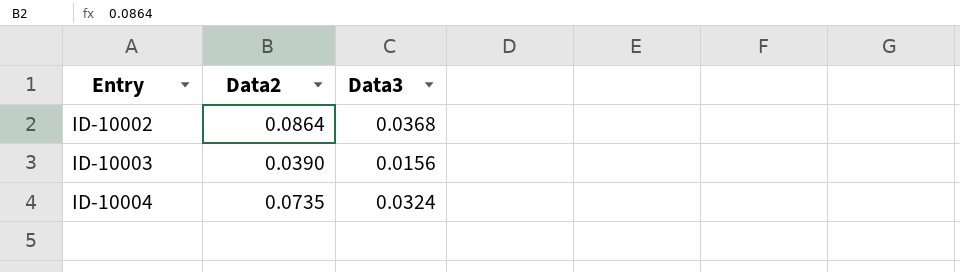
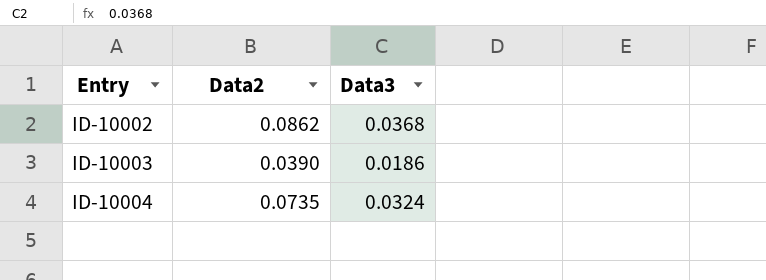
ID-10002 | Data2: 0.0864 -> 0.0862
ID-10003 | Data3: 0.0156 -> 0.0186

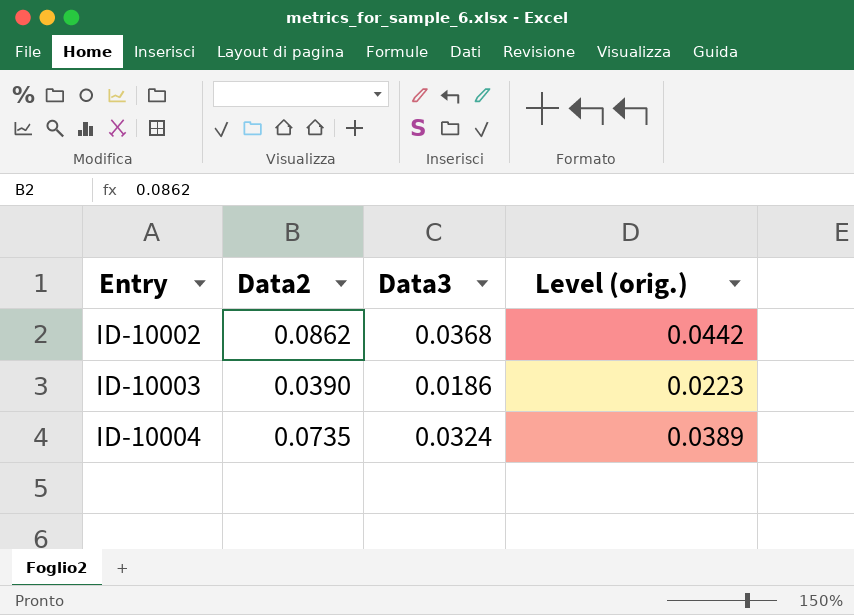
column Level (orig.) | formula: none -> [Data3] * 1.2

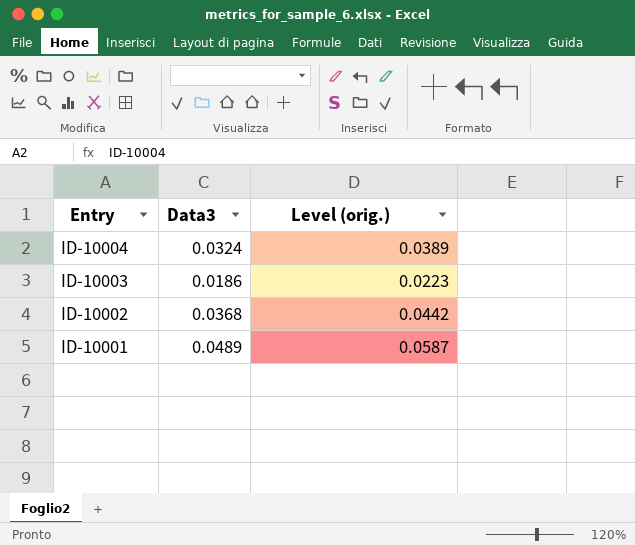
row order: Entry ascending -> Entry descending
column Data2 | position: 2 -> none
row ID-10001: none -> 0.0489 | 0.0587

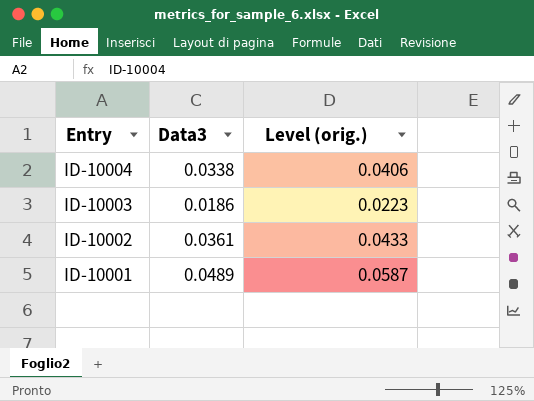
ID-10004 | Data3: 0.0324 -> 0.0338
ID-10004 | Level (orig.): 0.0389 -> 0.0406
ID-10002 | Data3: 0.0368 -> 0.0361
ID-10002 | Level (orig.): 0.0442 -> 0.0433

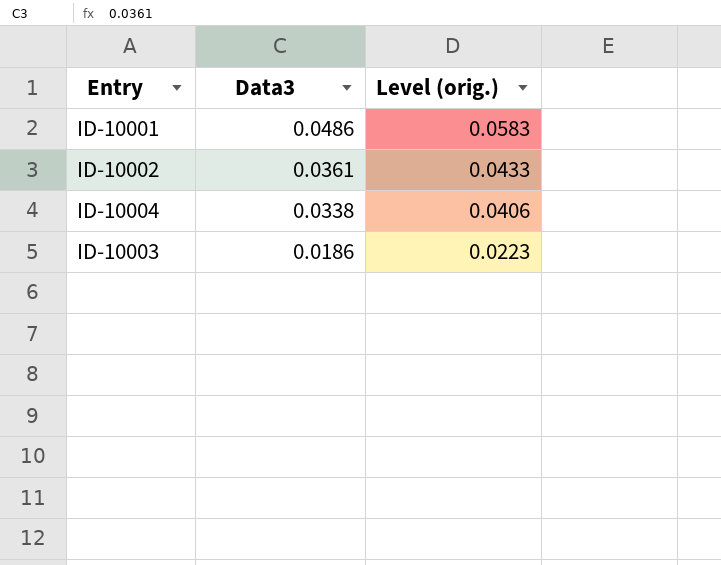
row order: Entry descending -> Data3 descending
ID-10001 | Data3: 0.0489 -> 0.0486
ID-10001 | Level (orig.): 0.0587 -> 0.0583

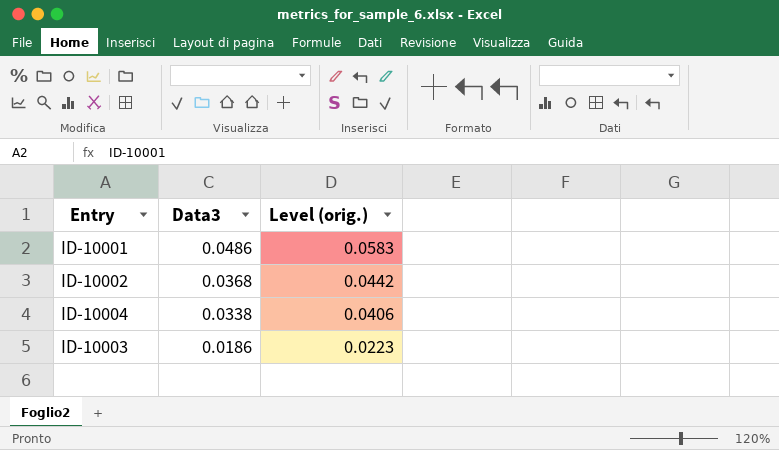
ID-10002 | Data3: 0.0361 -> 0.0368
ID-10002 | Level (orig.): 0.0433 -> 0.0442

